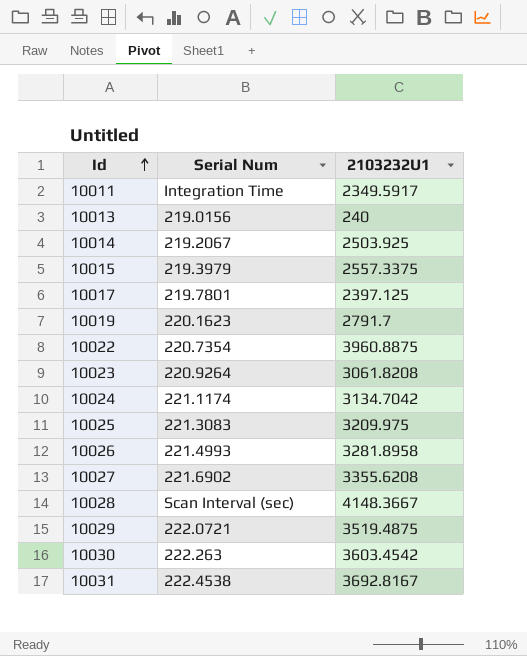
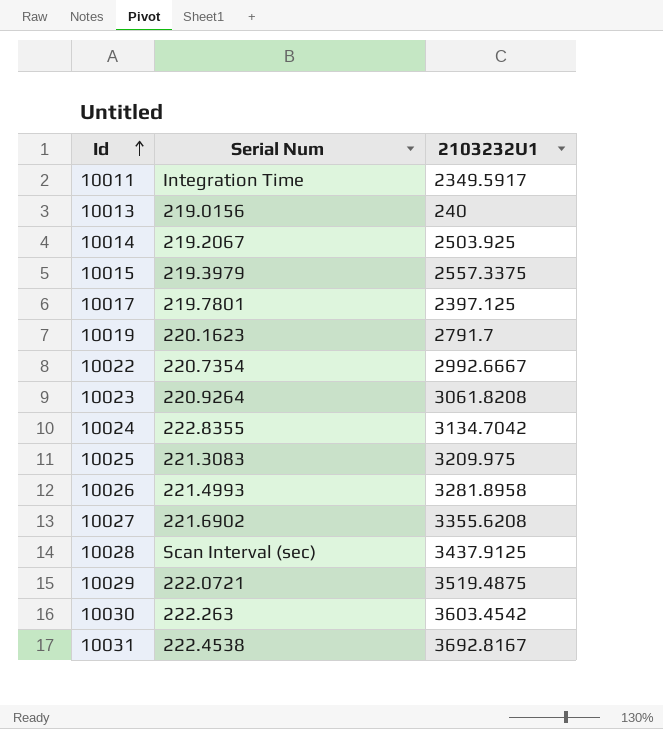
10022 | 2103232U1: 3960.8875 -> 2992.6667
10024 | Serial Num: 221.1174 -> 222.8355
10028 | 2103232U1: 4148.3667 -> 3437.9125

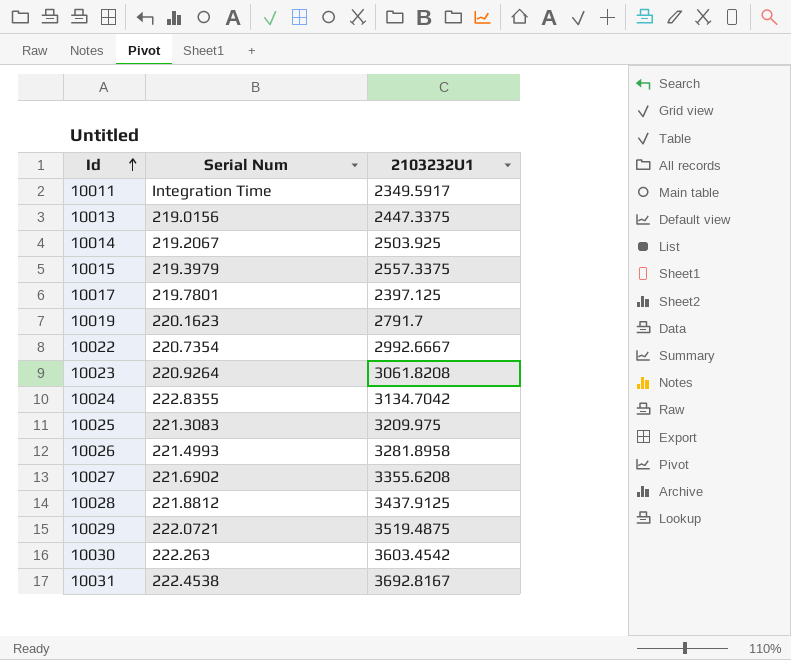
10013 | 2103232U1: 240 -> 2447.3375
10028 | Serial Num: Scan Interval (sec) -> 221.8812

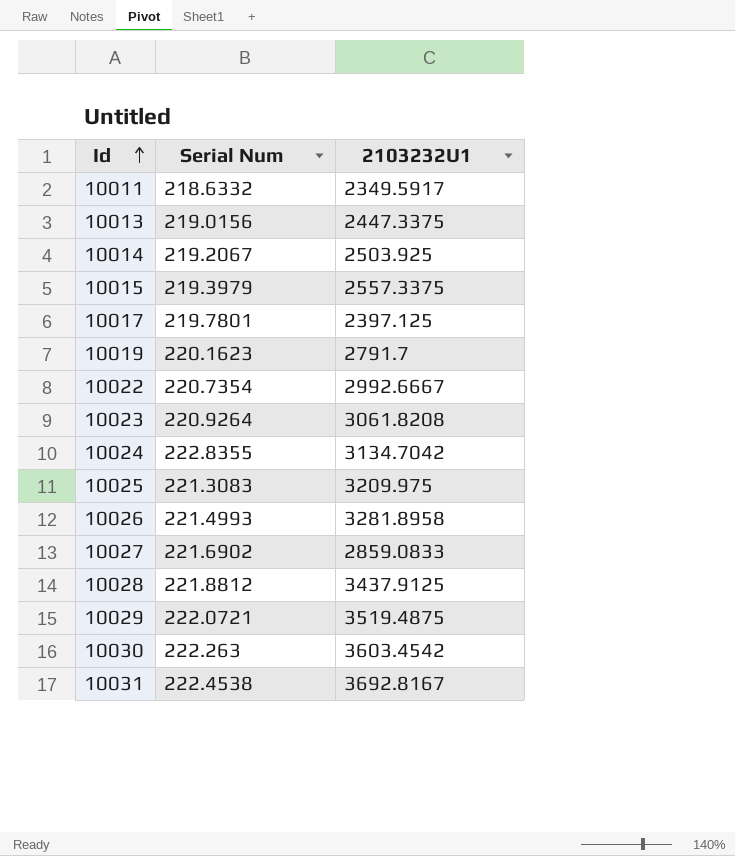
10011 | Serial Num: Integration Time -> 218.6332
10027 | 2103232U1: 3355.6208 -> 2859.0833

